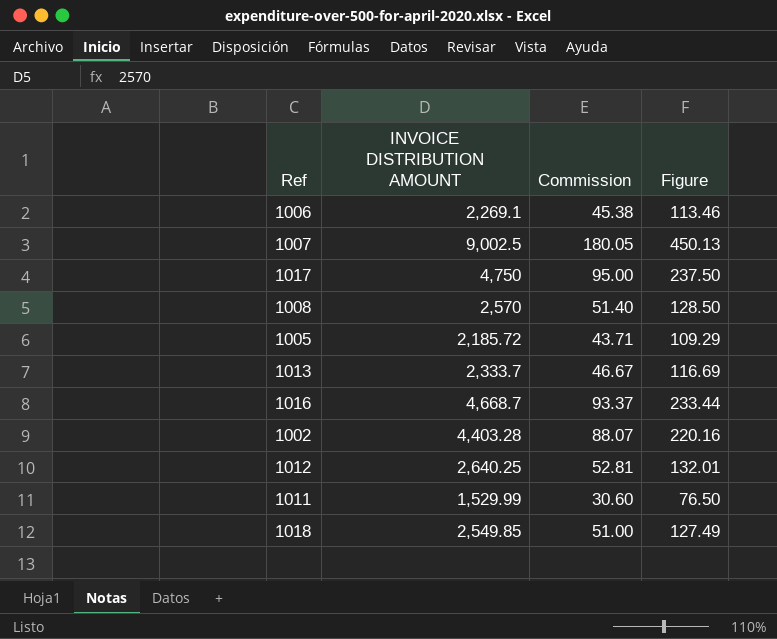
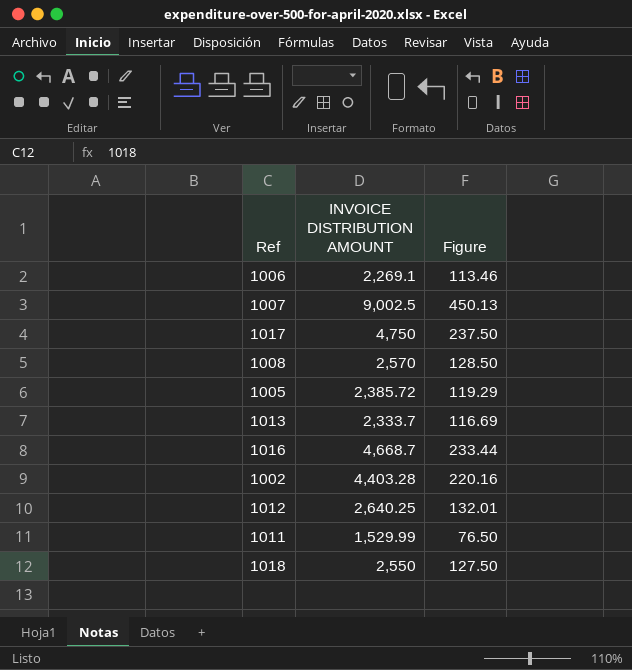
column Commission | formula: [INVOICE DISTRIBUTION AMOUNT] * 0.02 -> none
1005 | INVOICE DISTRIBUTION AMOUNT: 2,185.72 -> 2,385.72
1005 | Figure: 109.29 -> 119.29
1018 | INVOICE DISTRIBUTION AMOUNT: 2,549.85 -> 2,550
1018 | Figure: 127.49 -> 127.50

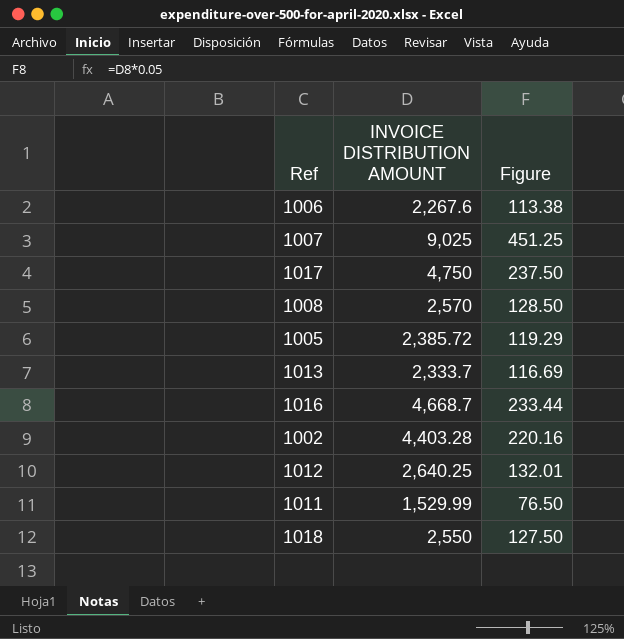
1006 | INVOICE DISTRIBUTION AMOUNT: 2,269.1 -> 2,267.6
1006 | Figure: 113.46 -> 113.38
1007 | INVOICE DISTRIBUTION AMOUNT: 9,002.5 -> 9,025
1007 | Figure: 450.13 -> 451.25

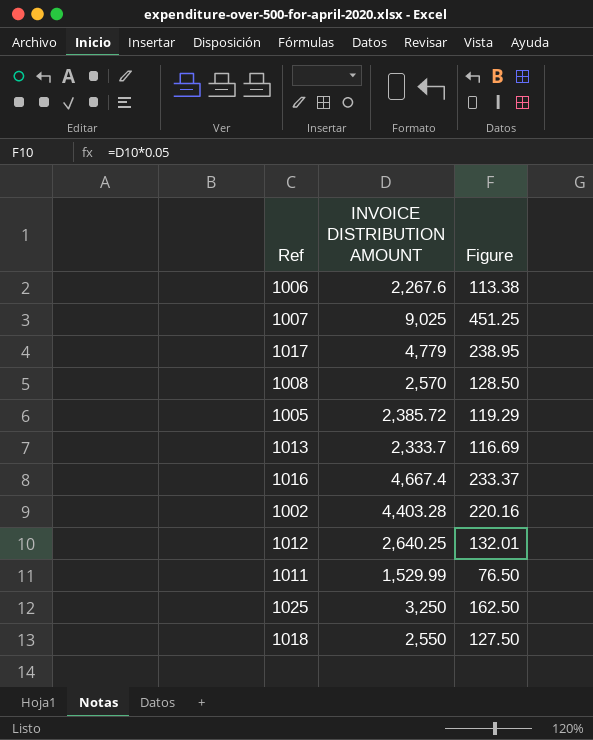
1017 | INVOICE DISTRIBUTION AMOUNT: 4,750 -> 4,779
1017 | Figure: 237.50 -> 238.95
1016 | INVOICE DISTRIBUTION AMOUNT: 4,668.7 -> 4,667.4
1016 | Figure: 233.44 -> 233.37
row 1025: none -> 3,250 | 162.50

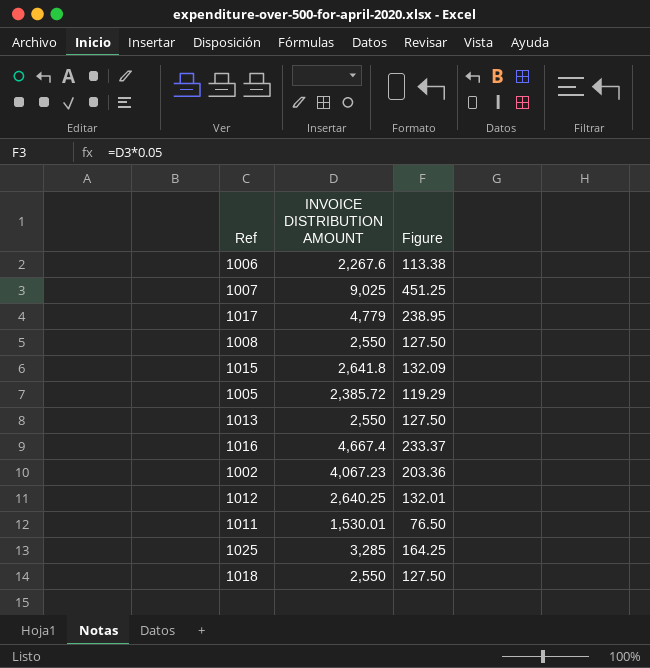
1008 | INVOICE DISTRIBUTION AMOUNT: 2,570 -> 2,550
1008 | Figure: 128.50 -> 127.50
row 1015: none -> 2,641.8 | 132.09
1013 | INVOICE DISTRIBUTION AMOUNT: 2,333.7 -> 2,550
1013 | Figure: 116.69 -> 127.50
1002 | INVOICE DISTRIBUTION AMOUNT: 4,403.28 -> 4,067.23
1002 | Figure: 220.16 -> 203.36
1011 | INVOICE DISTRIBUTION AMOUNT: 1,529.99 -> 1,530.01
1025 | INVOICE DISTRIBUTION AMOUNT: 3,250 -> 3,285
1025 | Figure: 162.50 -> 164.25

